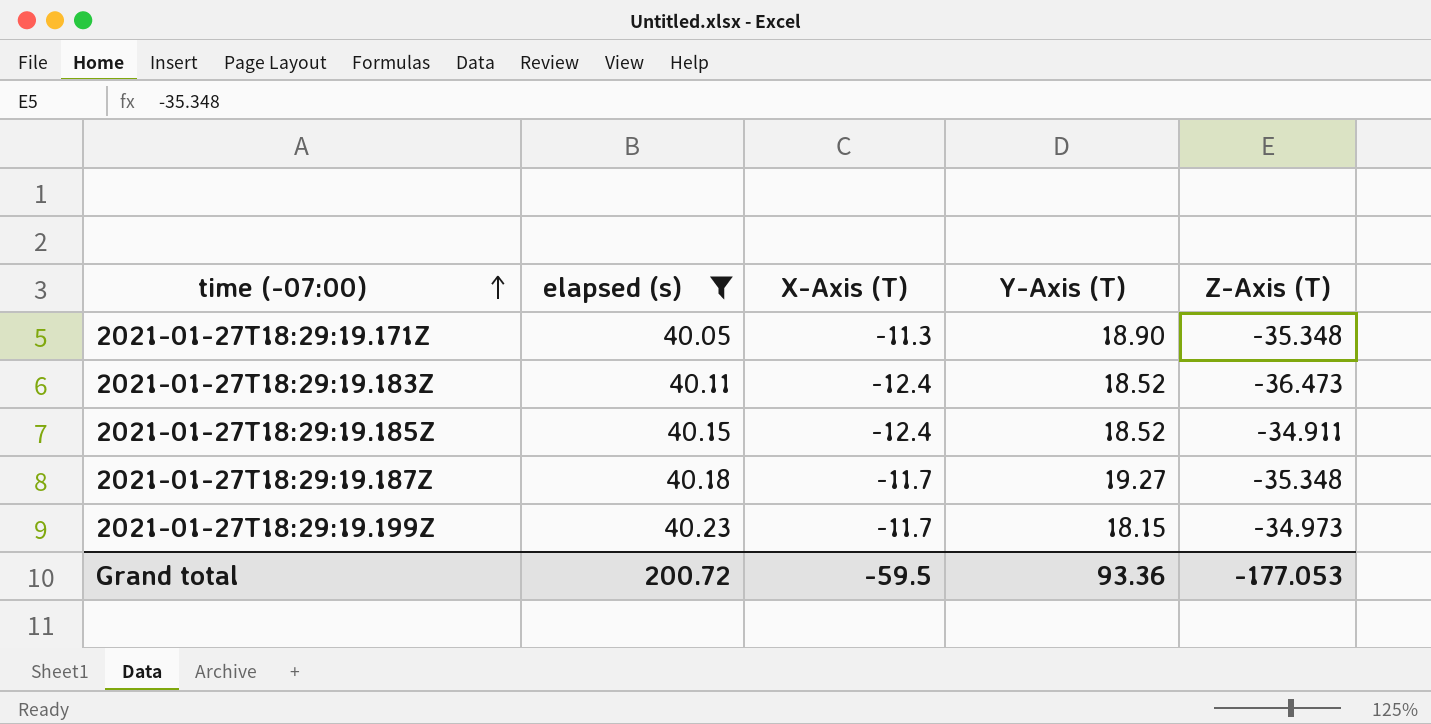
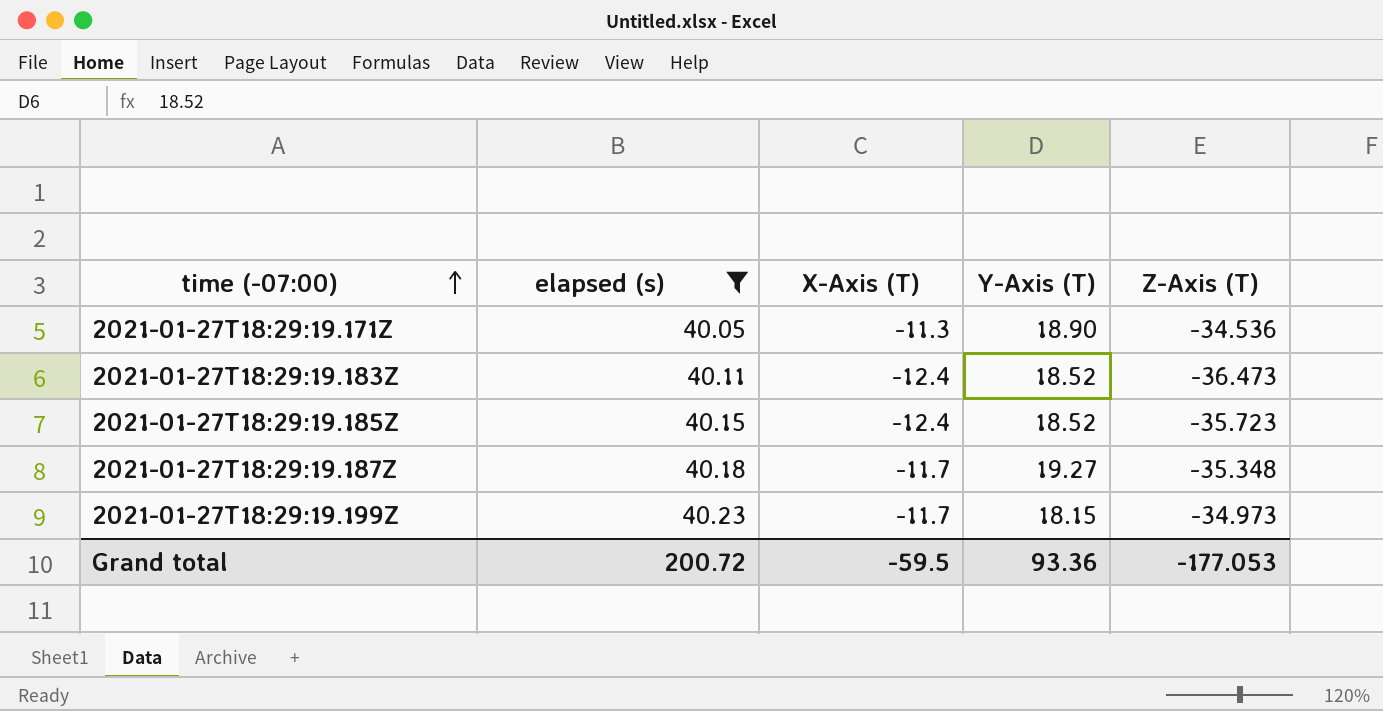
2021-01-27T18:29:19.171Z | Z-Axis (T): -35.348 -> -34.536
2021-01-27T18:29:19.185Z | Z-Axis (T): -34.911 -> -35.723

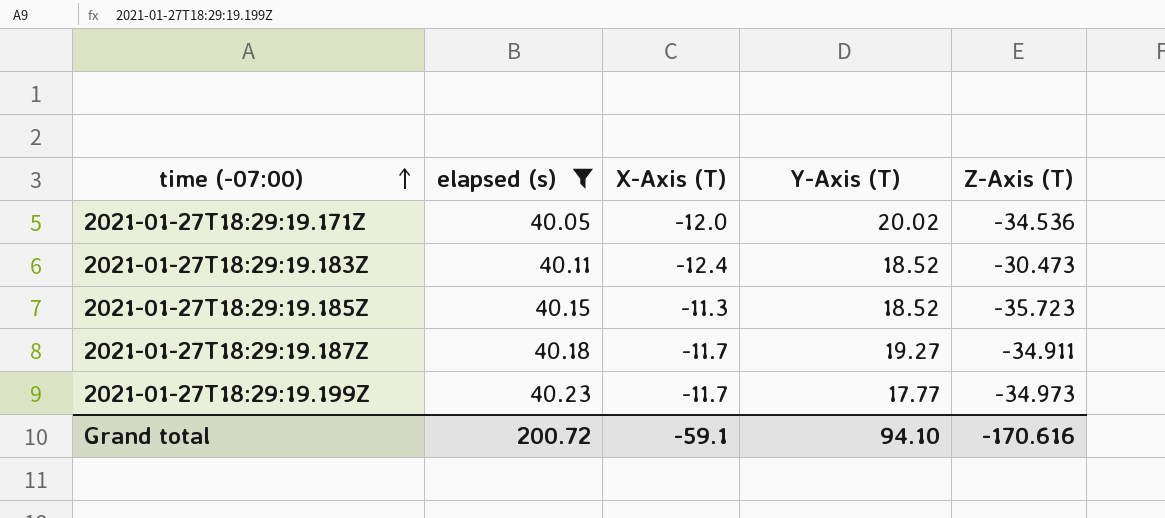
2021-01-27T18:29:19.171Z | X-Axis (T): -11.3 -> -12.0
2021-01-27T18:29:19.171Z | Y-Axis (T): 18.90 -> 20.02
2021-01-27T18:29:19.183Z | Z-Axis (T): -36.473 -> -30.473
2021-01-27T18:29:19.185Z | X-Axis (T): -12.4 -> -11.3
2021-01-27T18:29:19.187Z | Z-Axis (T): -35.348 -> -34.911
2021-01-27T18:29:19.199Z | Y-Axis (T): 18.15 -> 17.77
Grand total | X-Axis (T): -59.5 -> -59.1
Grand total | Y-Axis (T): 93.36 -> 94.10
Grand total | Z-Axis (T): -177.053 -> -170.616

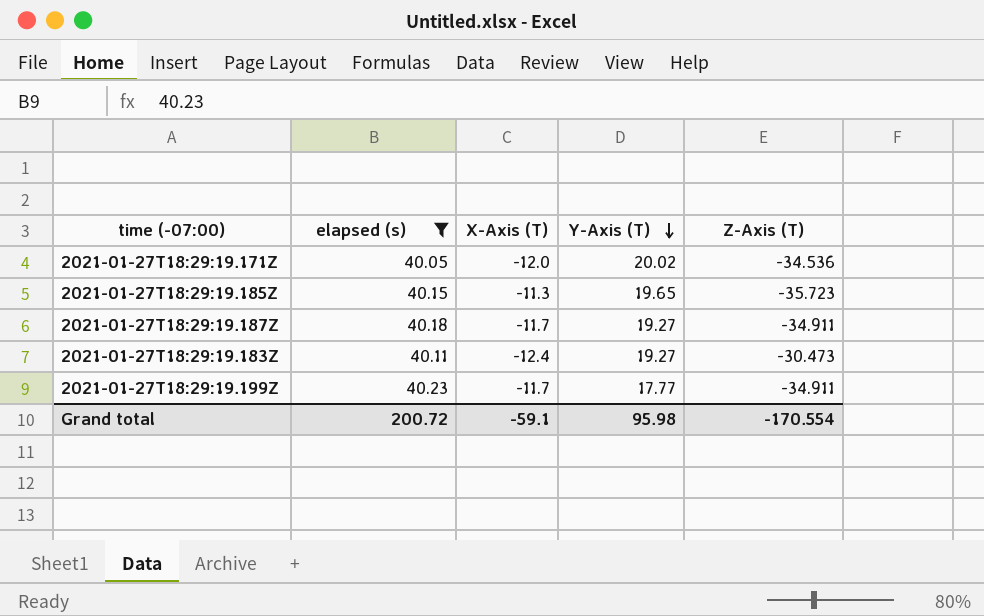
row order: time (-07:00) ascending -> Y-Axis (T) descending
2021-01-27T18:29:19.185Z | Y-Axis (T): 18.52 -> 19.65
2021-01-27T18:29:19.183Z | Y-Axis (T): 18.52 -> 19.27
2021-01-27T18:29:19.199Z | Z-Axis (T): -34.973 -> -34.911
Grand total | Y-Axis (T): 94.10 -> 95.98
Grand total | Z-Axis (T): -170.616 -> -170.554

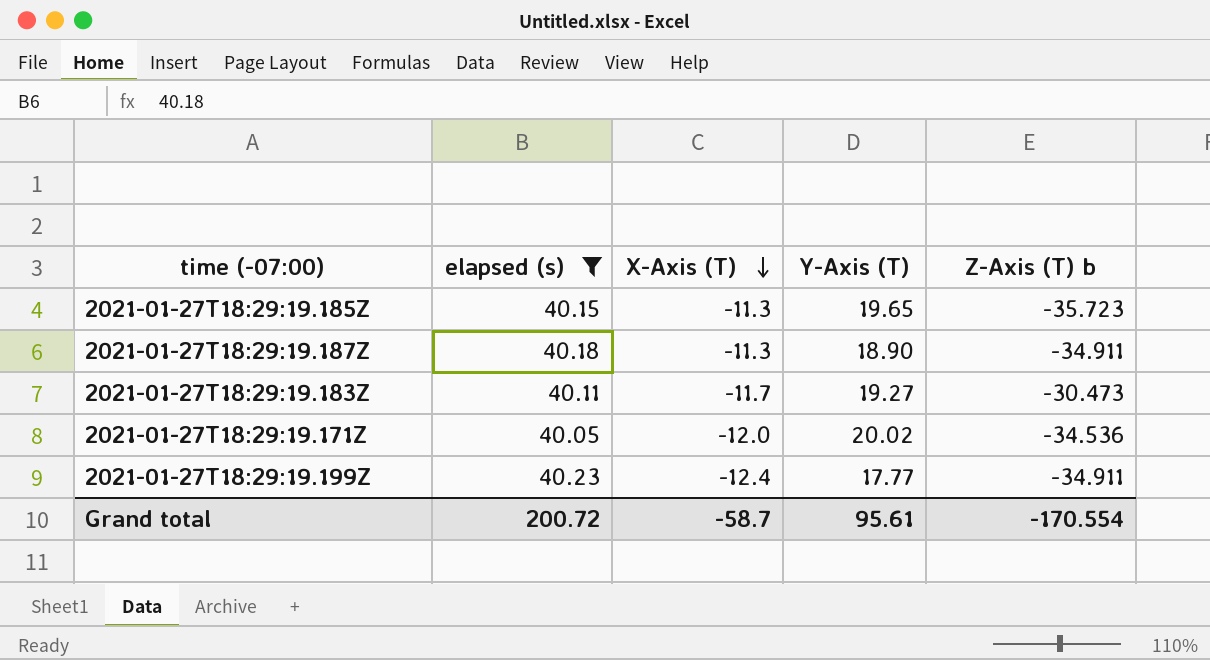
row order: Y-Axis (T) descending -> X-Axis (T) descending
column name: Z-Axis (T) -> Z-Axis (T) b
2021-01-27T18:29:19.187Z | X-Axis (T): -11.7 -> -11.3
2021-01-27T18:29:19.187Z | Y-Axis (T): 19.27 -> 18.90
2021-01-27T18:29:19.183Z | X-Axis (T): -12.4 -> -11.7
2021-01-27T18:29:19.199Z | X-Axis (T): -11.7 -> -12.4
Grand total | X-Axis (T): -59.1 -> -58.7
Grand total | Y-Axis (T): 95.98 -> 95.61

